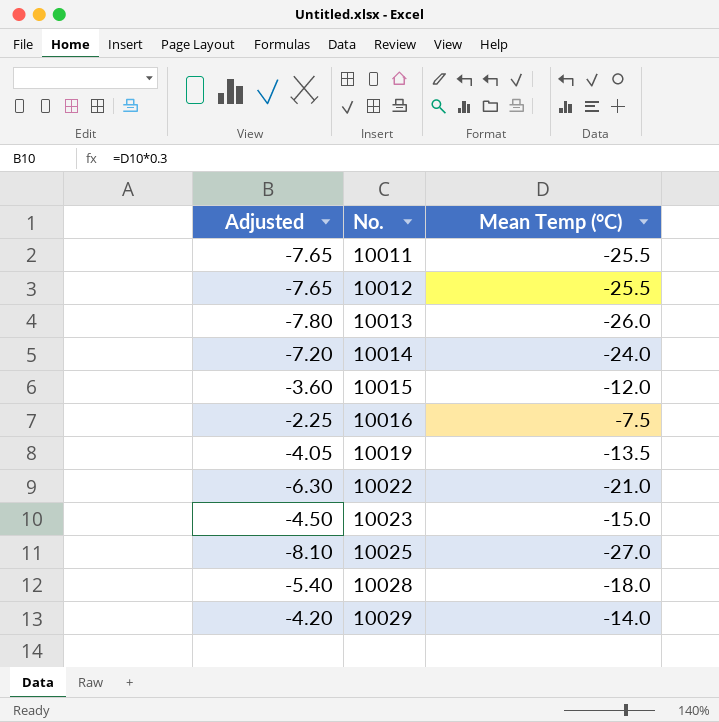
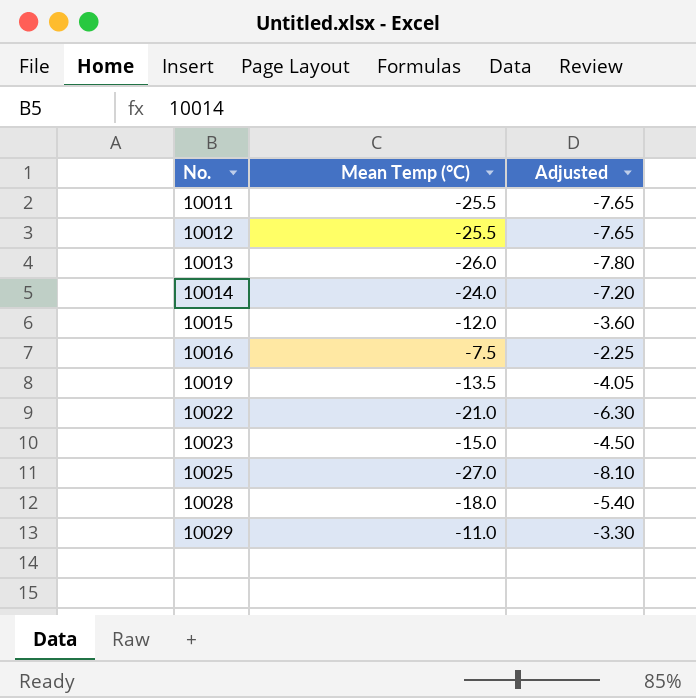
column Adjusted | position: 1 -> 3
10029 | Mean Temp (°C): -14.0 -> -11.0
10029 | Adjusted: -4.20 -> -3.30

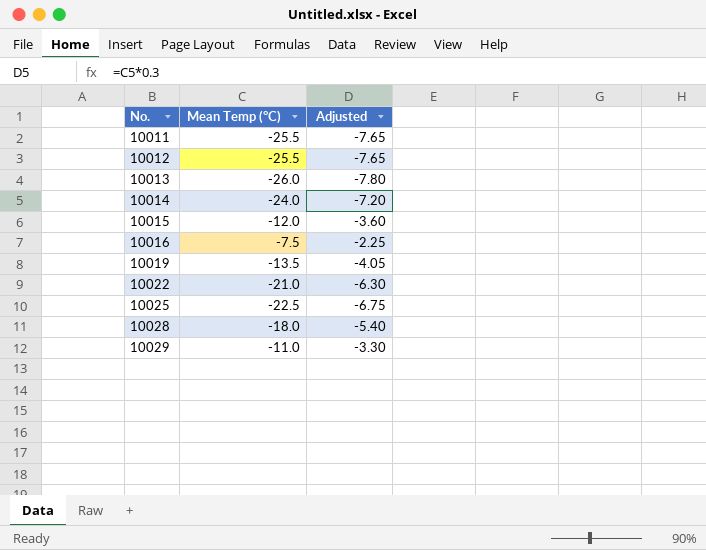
row 10023: -15.0 | -4.50 -> none
10025 | Mean Temp (°C): -27.0 -> -22.5
10025 | Adjusted: -8.10 -> -6.75

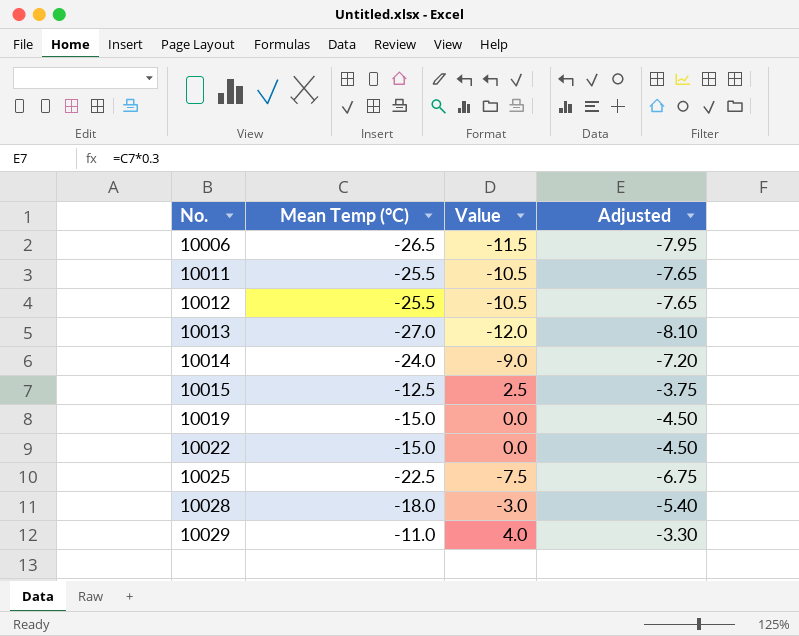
column Value | formula: none -> [Mean Temp (°C)] + 15
row 10016: -7.5 | -2.25 -> none
row 10006: none -> -26.5 | -11.5 | -7.95
10013 | Mean Temp (°C): -26.0 -> -27.0
10013 | Adjusted: -7.80 -> -8.10
10015 | Mean Temp (°C): -12.0 -> -12.5
10015 | Adjusted: -3.60 -> -3.75
10019 | Mean Temp (°C): -13.5 -> -15.0
10019 | Adjusted: -4.05 -> -4.50
10022 | Mean Temp (°C): -21.0 -> -15.0
10022 | Adjusted: -6.30 -> -4.50

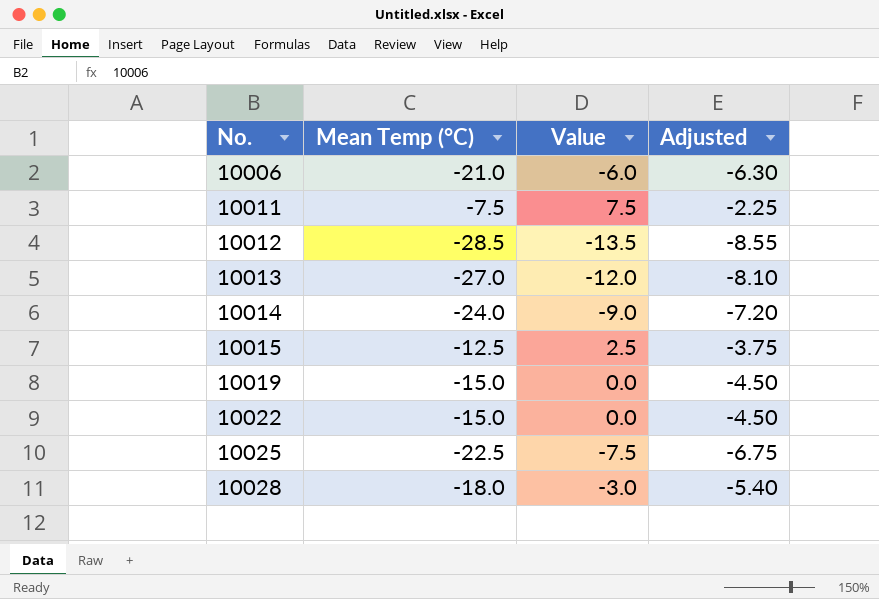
row 10029: -11.0 | 4.0 | -3.30 -> none
10006 | Mean Temp (°C): -26.5 -> -21.0
10006 | Value: -11.5 -> -6.0
10006 | Adjusted: -7.95 -> -6.30
10011 | Mean Temp (°C): -25.5 -> -7.5
10011 | Value: -10.5 -> 7.5
10011 | Adjusted: -7.65 -> -2.25
10012 | Mean Temp (°C): -25.5 -> -28.5
10012 | Value: -10.5 -> -13.5
10012 | Adjusted: -7.65 -> -8.55

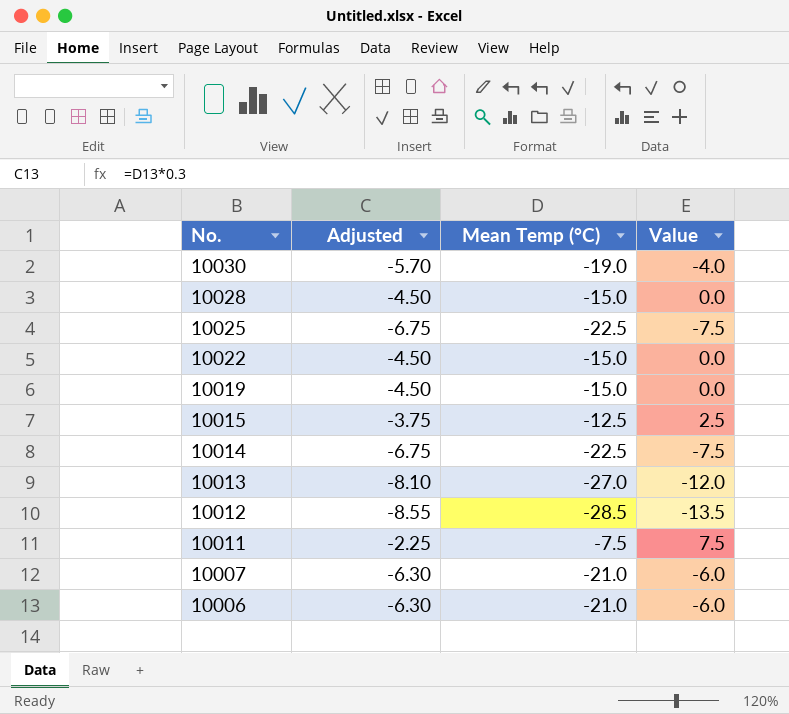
row order: No. ascending -> No. descending
column Adjusted | position: 4 -> 2
row 10030: none -> -5.70 | -19.0 | -4.0
10028 | Adjusted: -5.40 -> -4.50
10028 | Mean Temp (°C): -18.0 -> -15.0
10028 | Value: -3.0 -> 0.0
10014 | Adjusted: -7.20 -> -6.75
10014 | Mean Temp (°C): -24.0 -> -22.5
10014 | Value: -9.0 -> -7.5
row 10007: none -> -6.30 | -21.0 | -6.0

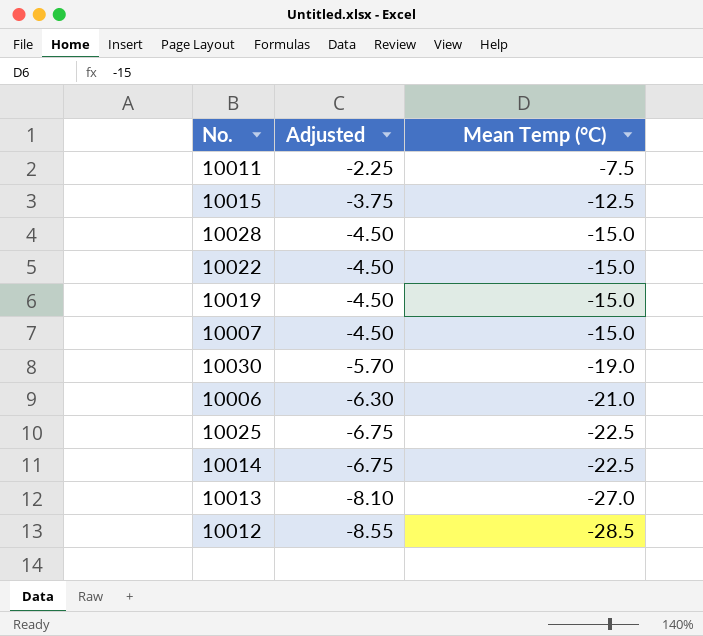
row order: No. descending -> Adjusted descending
column Value | formula: [Mean Temp (°C)] + 15 -> none
10007 | Adjusted: -6.30 -> -4.50
10007 | Mean Temp (°C): -21.0 -> -15.0

